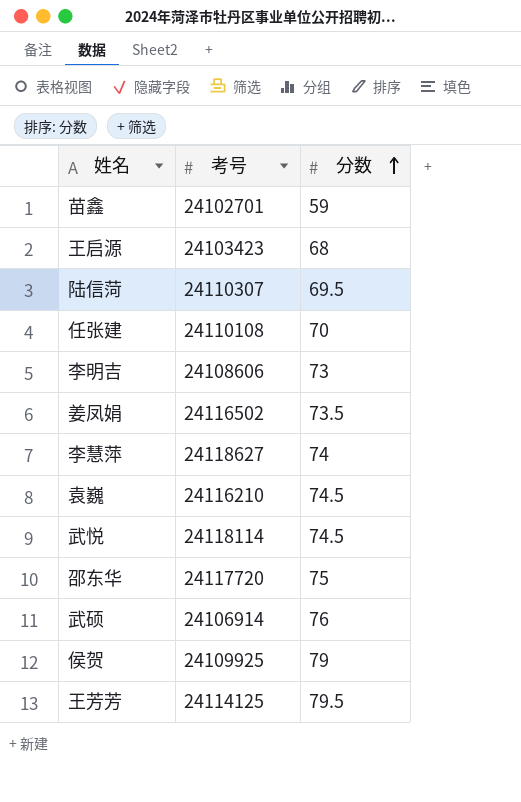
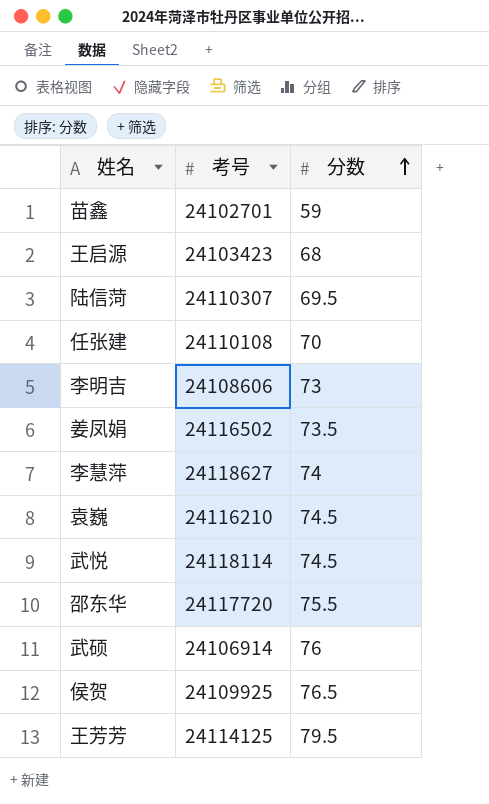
邵东华 | 分数: 75 -> 75.5
侯贺 | 分数: 79 -> 76.5

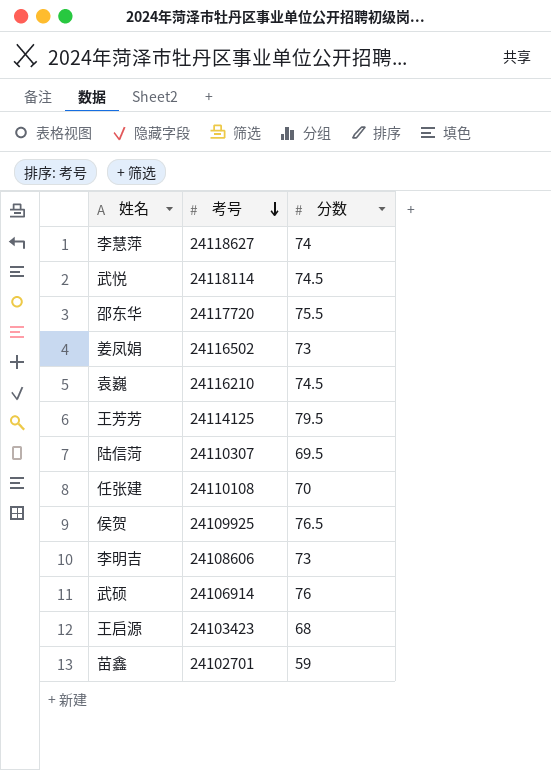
row order: 分数 ascending -> 考号 descending
姜凤娟 | 分数: 73.5 -> 73

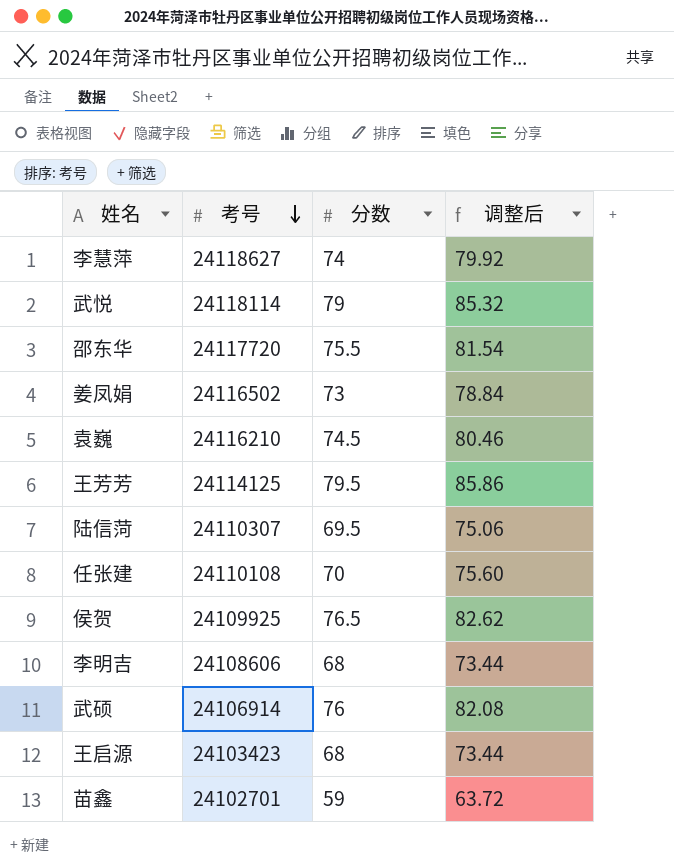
column 调整后 | formula: none -> [分数] * 1.08
武悦 | 分数: 74.5 -> 79
李明吉 | 分数: 73 -> 68

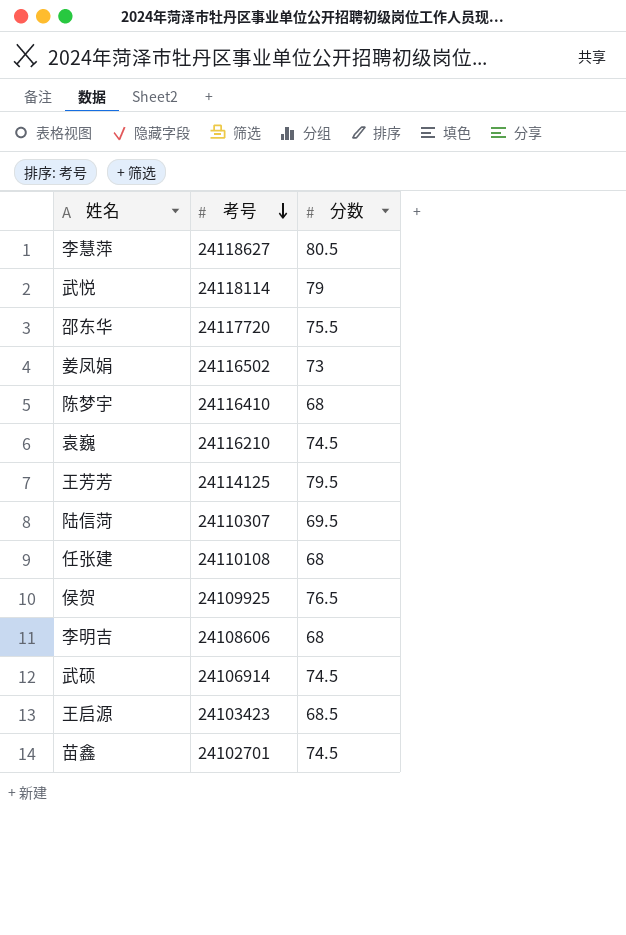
column 调整后 | formula: [分数] * 1.08 -> none
李慧萍 | 分数: 74 -> 80.5
row 陈梦宇: none -> 24116410 | 68
任张建 | 分数: 70 -> 68
武硕 | 分数: 76 -> 74.5
王启源 | 分数: 68 -> 68.5
苗鑫 | 分数: 59 -> 74.5

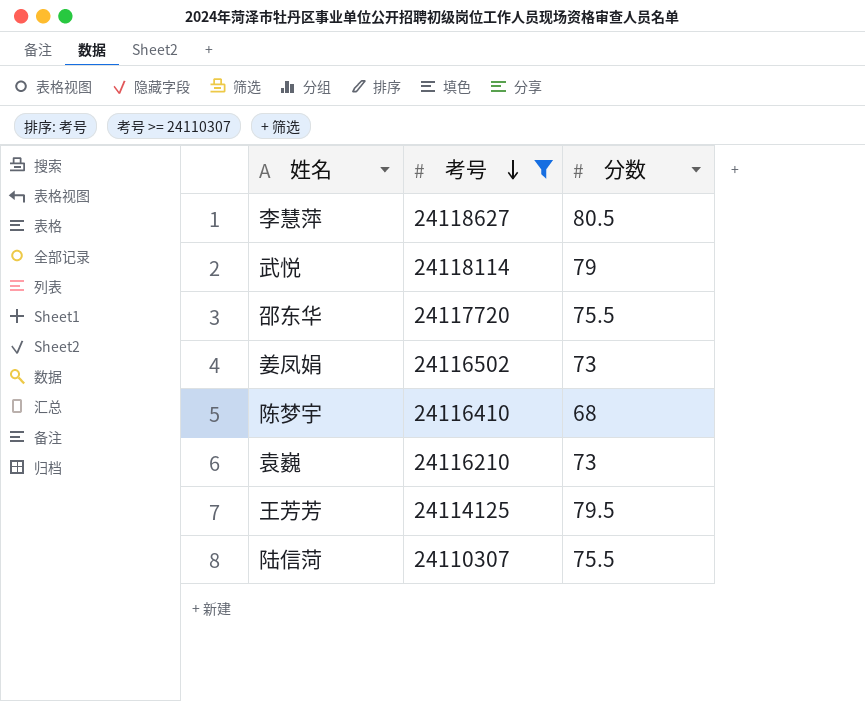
filter: none -> 考号 >= 24110307
袁巍 | 分数: 74.5 -> 73
陆信菏 | 分数: 69.5 -> 75.5

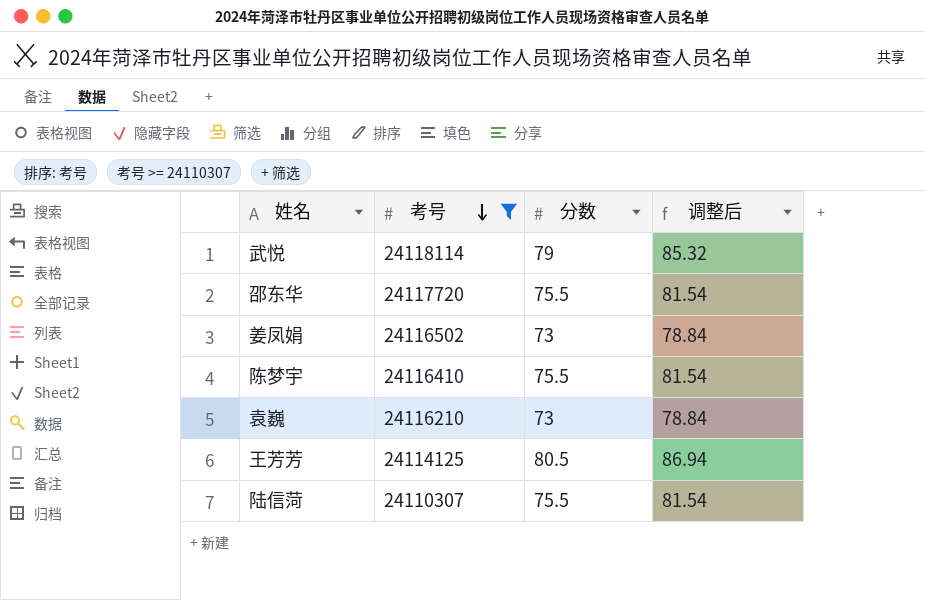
column 调整后 | formula: none -> [分数] * 1.08
row 李慧萍: 24118627 | 80.5 -> none
陈梦宇 | 分数: 68 -> 75.5
王芳芳 | 分数: 79.5 -> 80.5

